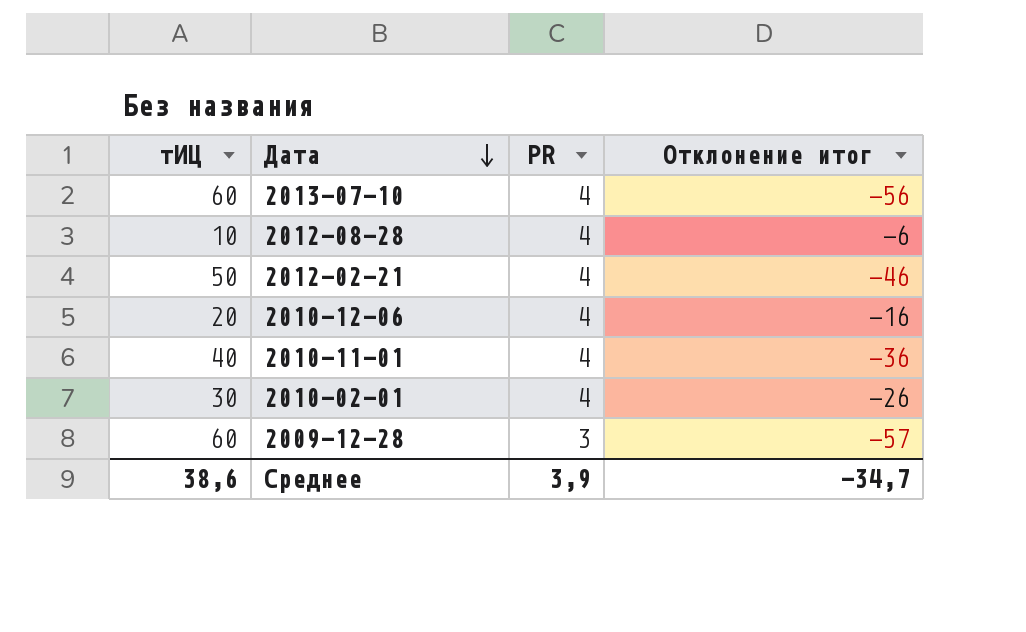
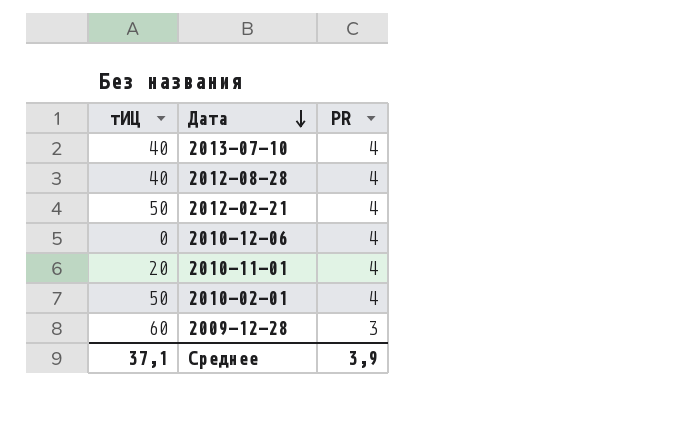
column Отклонение итог | formula: [PR] - [тИЦ] -> none
2013-07-10 | тИЦ: 60 -> 40
2012-08-28 | тИЦ: 10 -> 40
2010-12-06 | тИЦ: 20 -> 0
2010-11-01 | тИЦ: 40 -> 20
2010-02-01 | тИЦ: 30 -> 50
Среднее | тИЦ: 38,6 -> 37,1

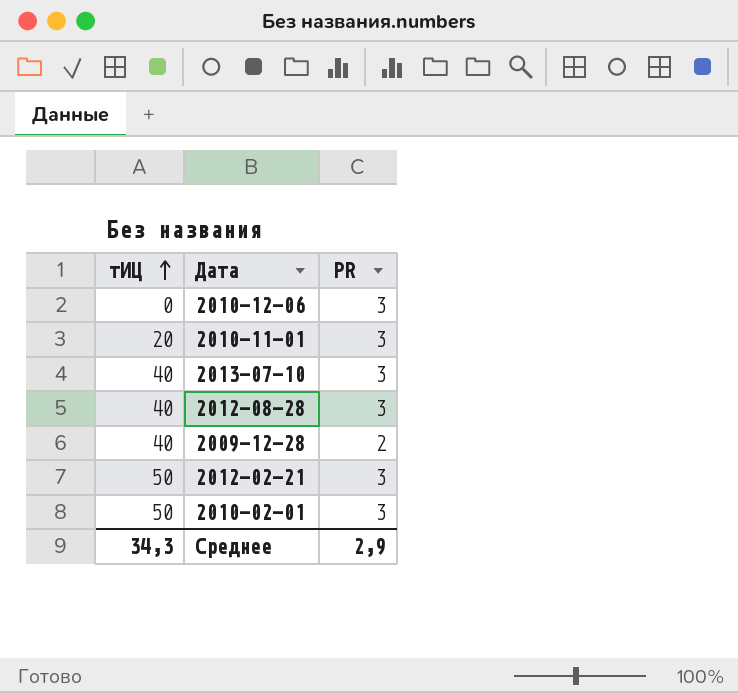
row order: Дата descending -> тИЦ ascending
2010-12-06 | PR: 4 -> 3
2010-11-01 | PR: 4 -> 3
2013-07-10 | PR: 4 -> 3
2012-08-28 | PR: 4 -> 3
2009-12-28 | тИЦ: 60 -> 40
2009-12-28 | PR: 3 -> 2
2012-02-21 | PR: 4 -> 3
2010-02-01 | PR: 4 -> 3
Среднее | тИЦ: 37,1 -> 34,3
Среднее | PR: 3,9 -> 2,9

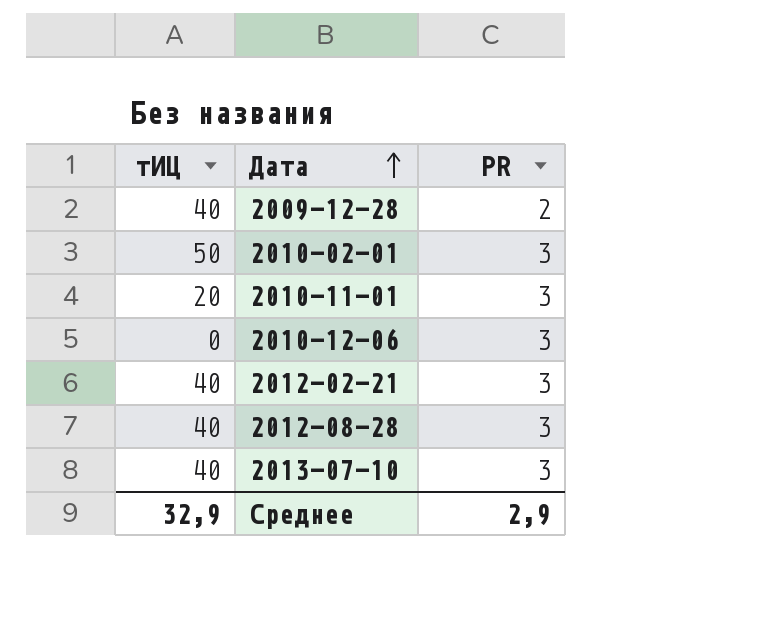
row order: тИЦ ascending -> Дата ascending
2012-02-21 | тИЦ: 50 -> 40
Среднее | тИЦ: 34,3 -> 32,9

